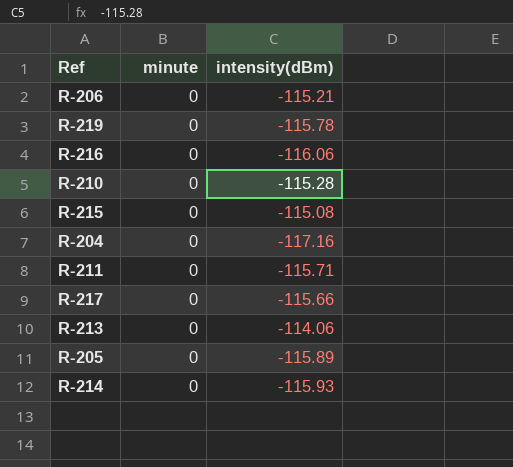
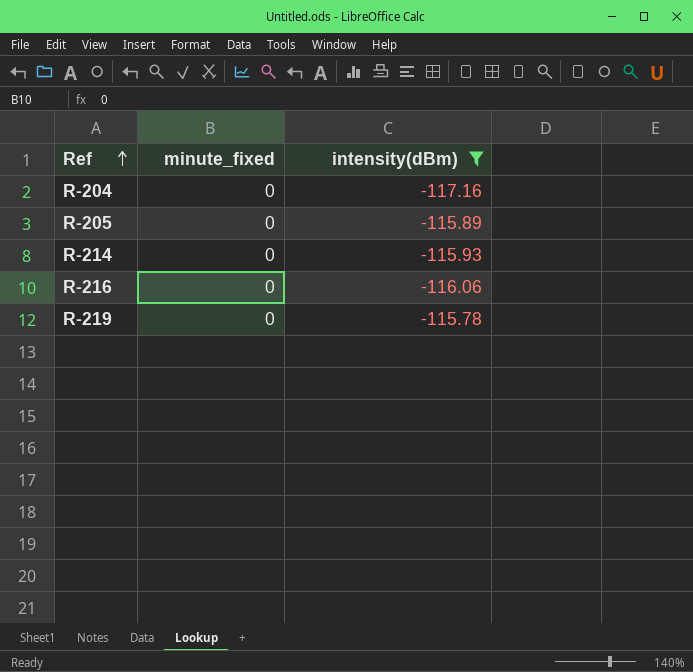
filter: none -> intensity(dBm) <= -115.78
row order: none -> Ref ascending
column name: minute -> minute_fixed

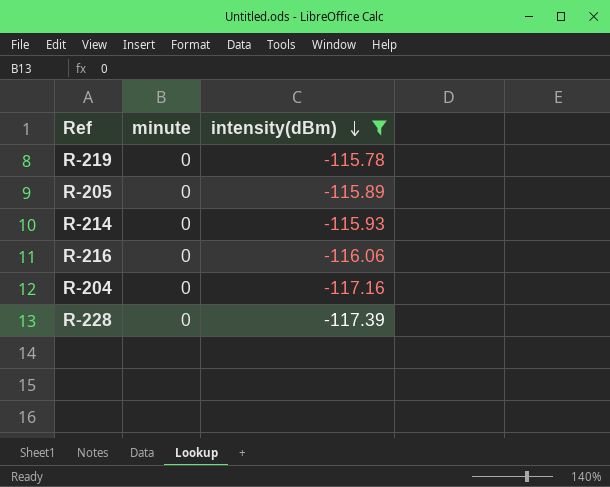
row order: Ref ascending -> intensity(dBm) descending
column name: minute_fixed -> minute
row R-228: none -> 0 | -117.39

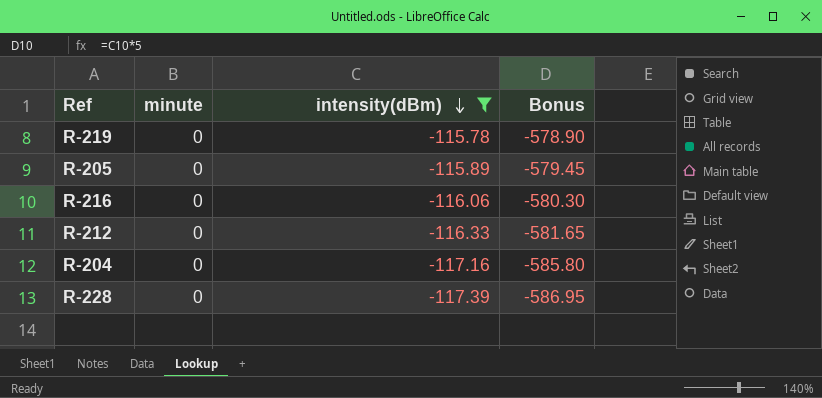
column Bonus | formula: none -> [intensity(dBm)] * 5
row R-214: 0 | -115.93 -> none
row R-212: none -> 0 | -116.33 | -581.65

